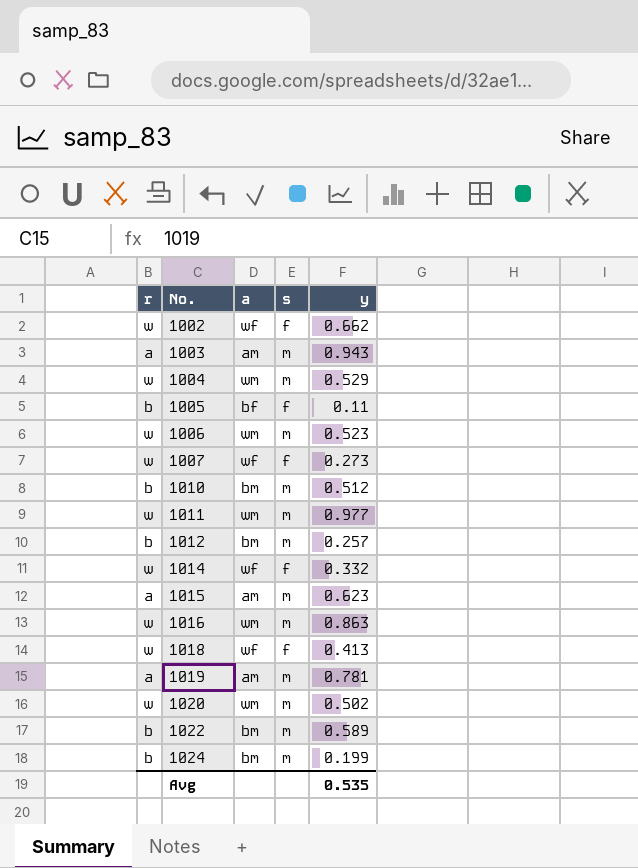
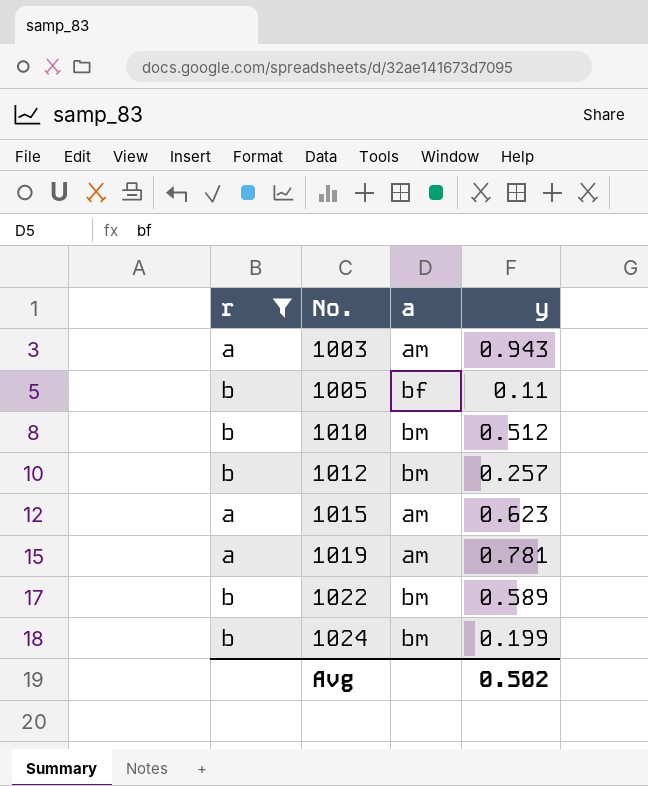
filter: none -> r != w
column s | position: 4 -> none
Avg | y: 0.535 -> 0.502

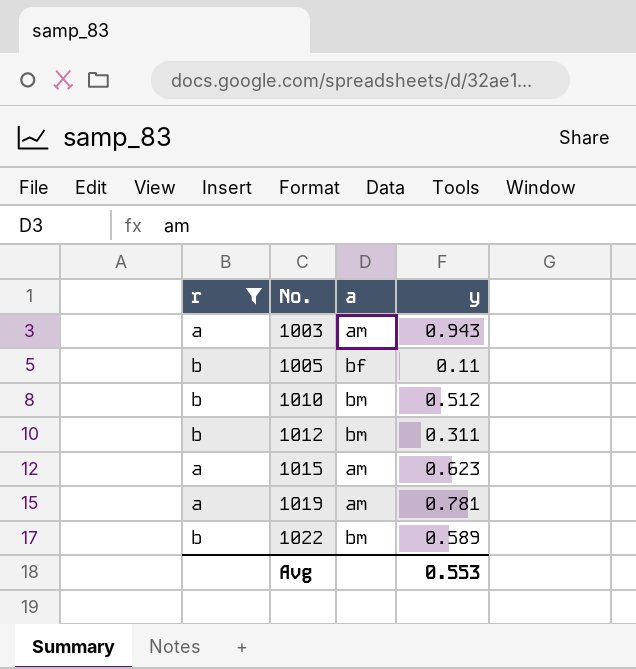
row 1024: b | bm | 0.199 -> none
1012 | y: 0.257 -> 0.311
Avg | y: 0.502 -> 0.553

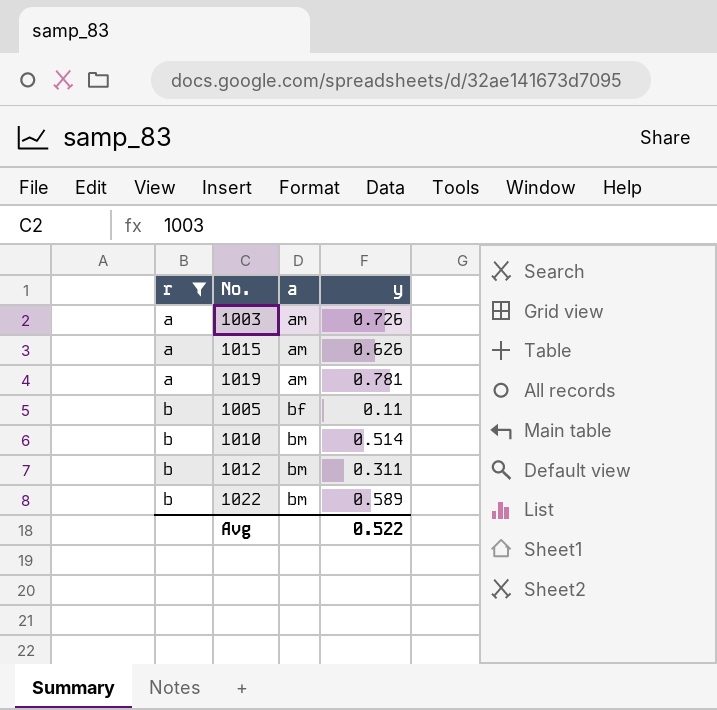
row order: No. ascending -> r ascending
1003 | y: 0.943 -> 0.726
1015 | y: 0.623 -> 0.626
1010 | y: 0.512 -> 0.514
Avg | y: 0.553 -> 0.522

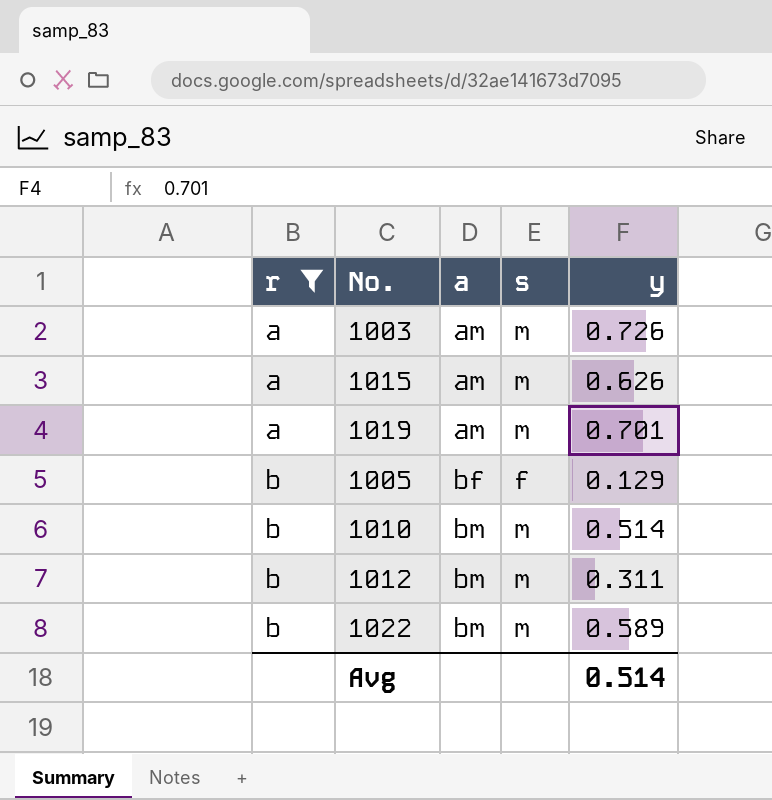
column s | position: none -> 4
1019 | y: 0.781 -> 0.701
1005 | y: 0.11 -> 0.129
Avg | y: 0.522 -> 0.514

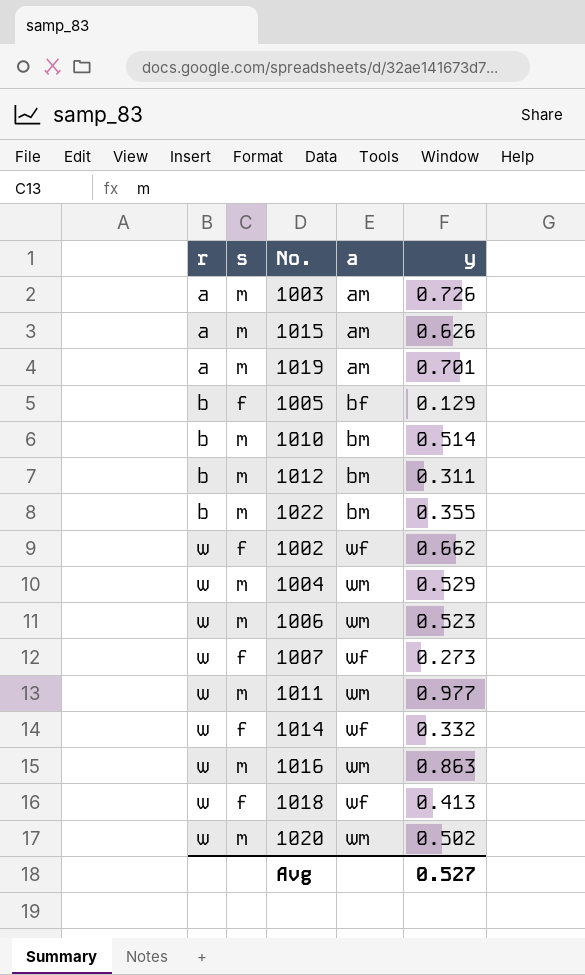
filter: r != w -> none
column s | position: 4 -> 2
1022 | y: 0.589 -> 0.355
Avg | y: 0.514 -> 0.527

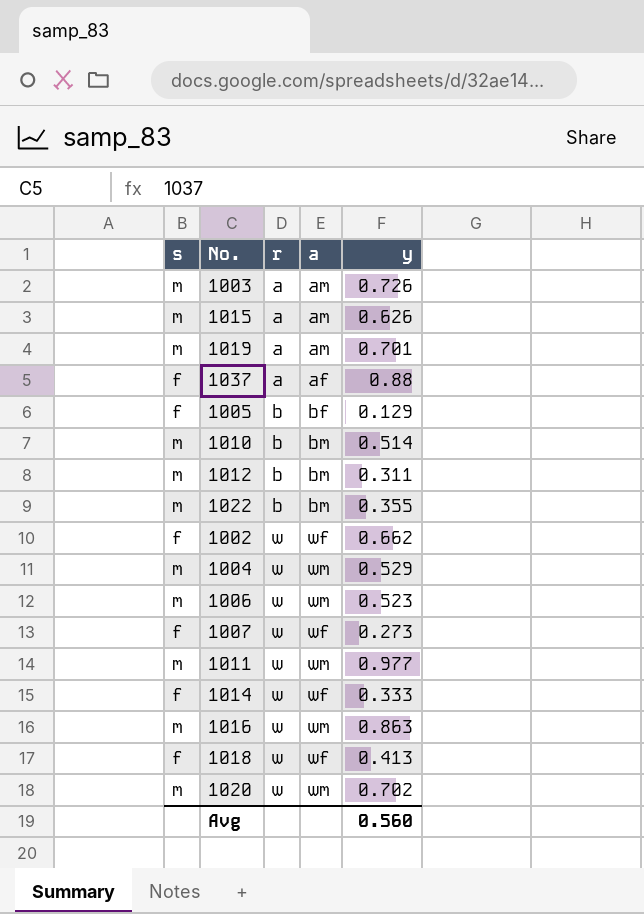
column r | position: 1 -> 3
row 1037: none -> f | a | af | 0.88
1014 | y: 0.332 -> 0.333
1020 | y: 0.502 -> 0.702
Avg | y: 0.527 -> 0.560

